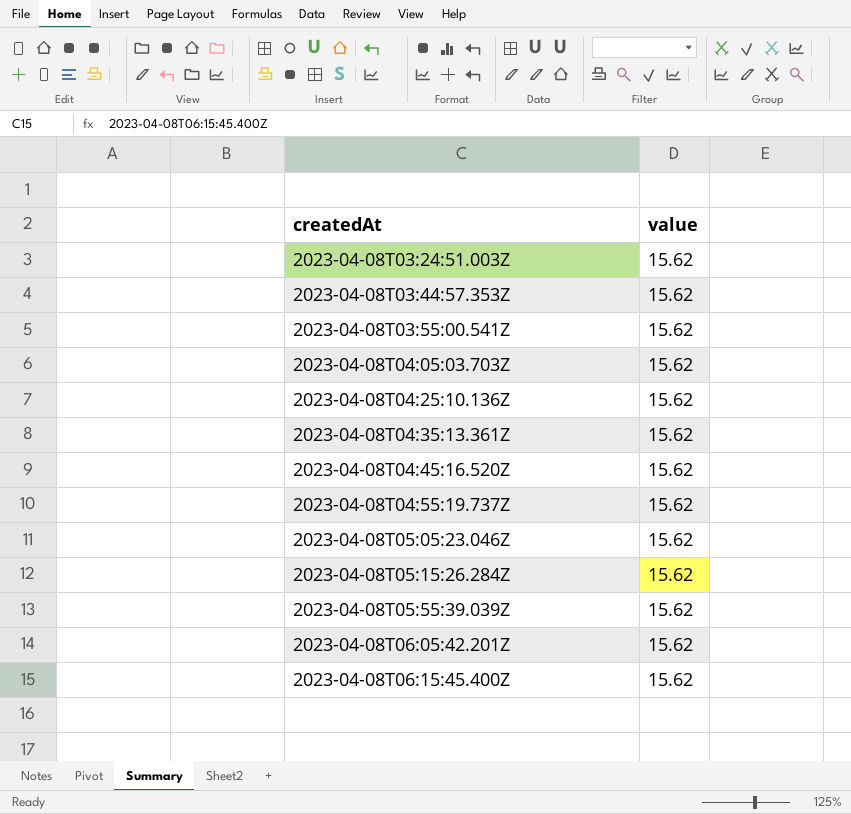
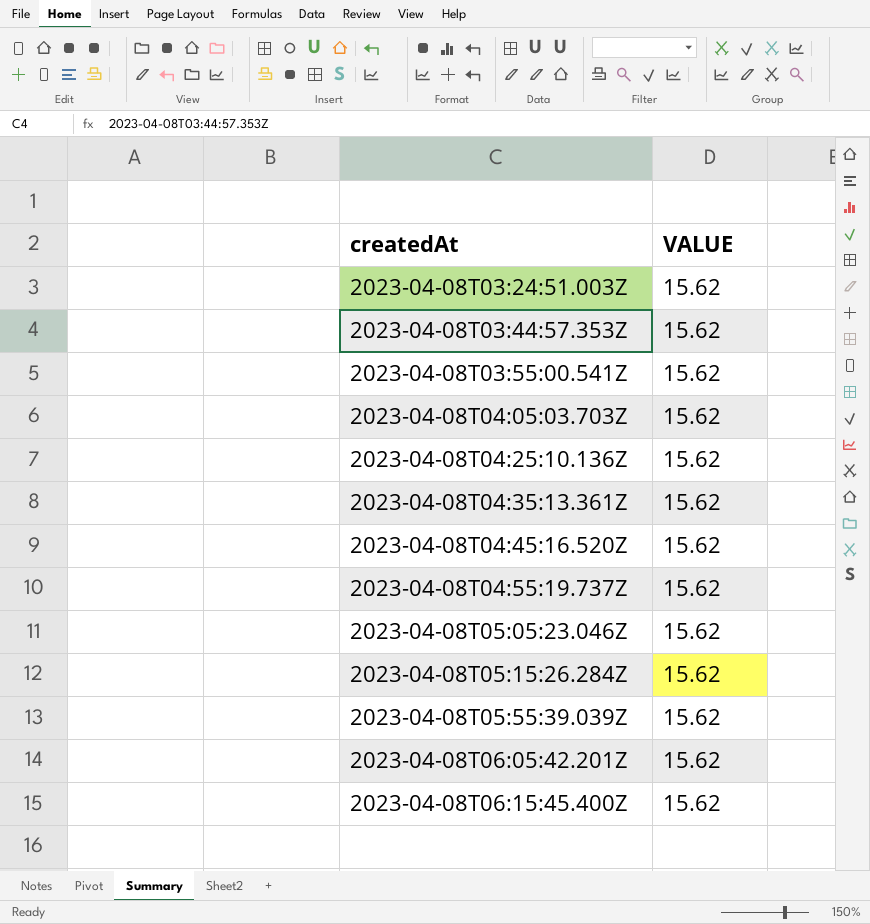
column name: value -> VALUE

